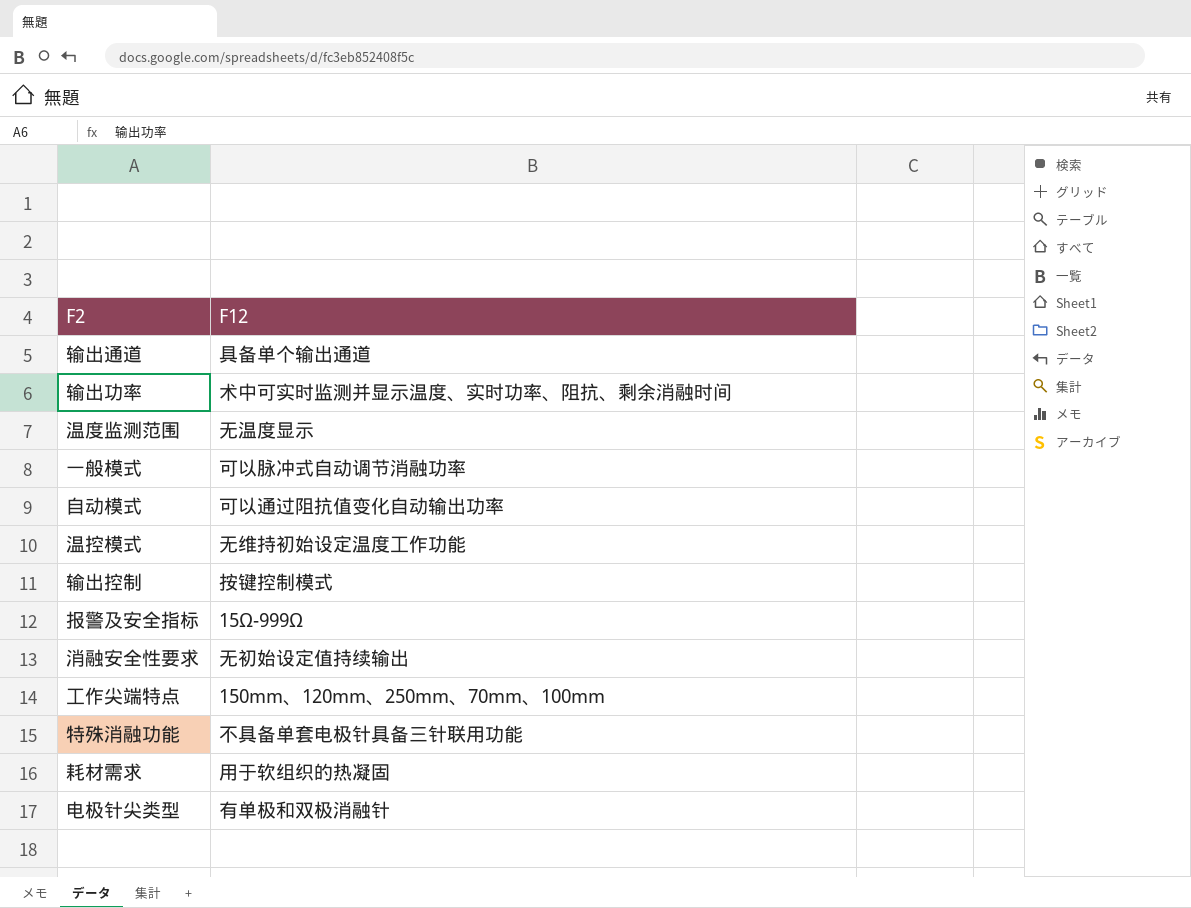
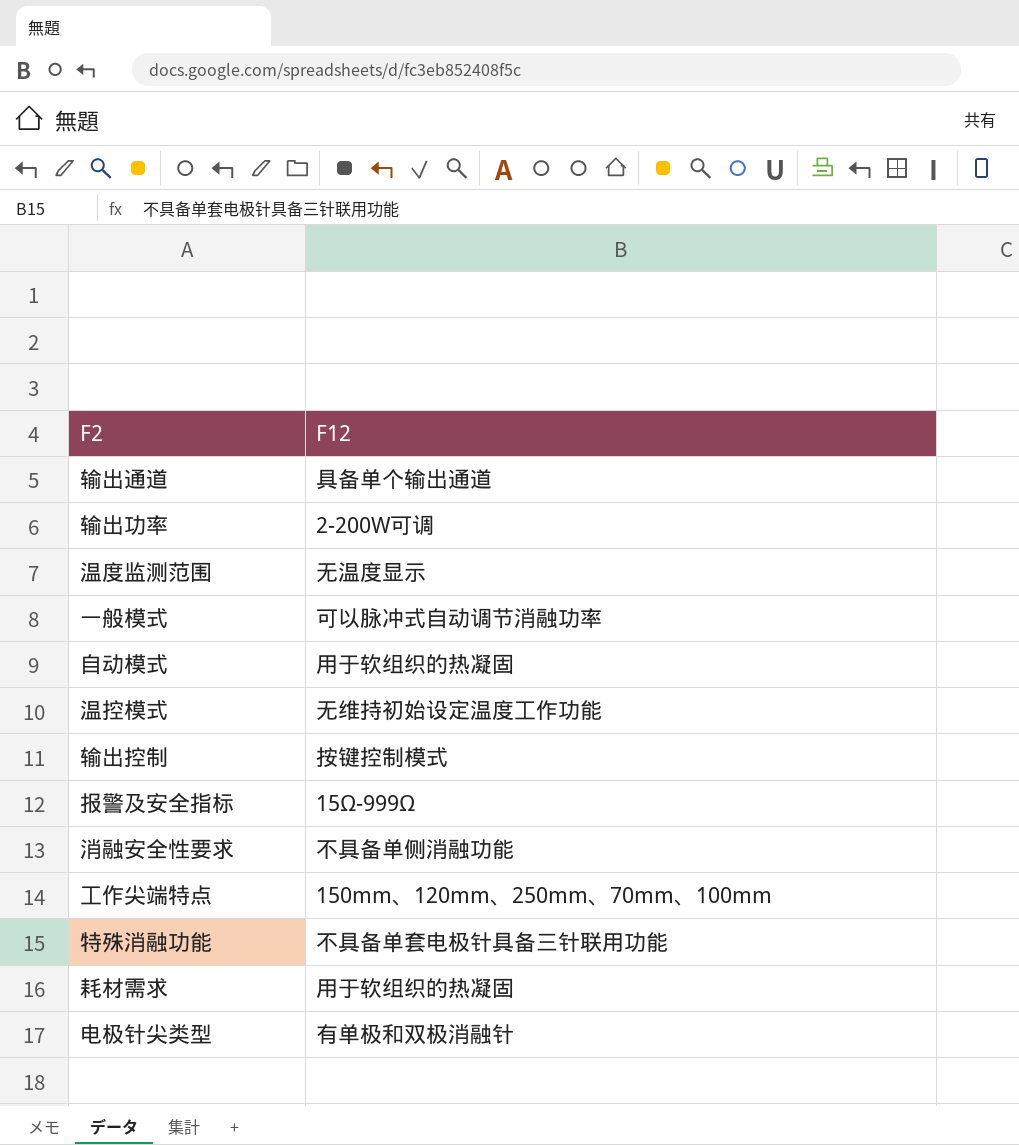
输出功率 | F12: 术中可实时监测并显示温度、实时功率、阻抗、剩余消融时间 -> 2-200W可调
自动模式 | F12: 可以通过阻抗值变化自动输出功率 -> 用于软组织的热凝固
消融安全性要求 | F12: 无初始设定值持续输出 -> 不具备单侧消融功能

